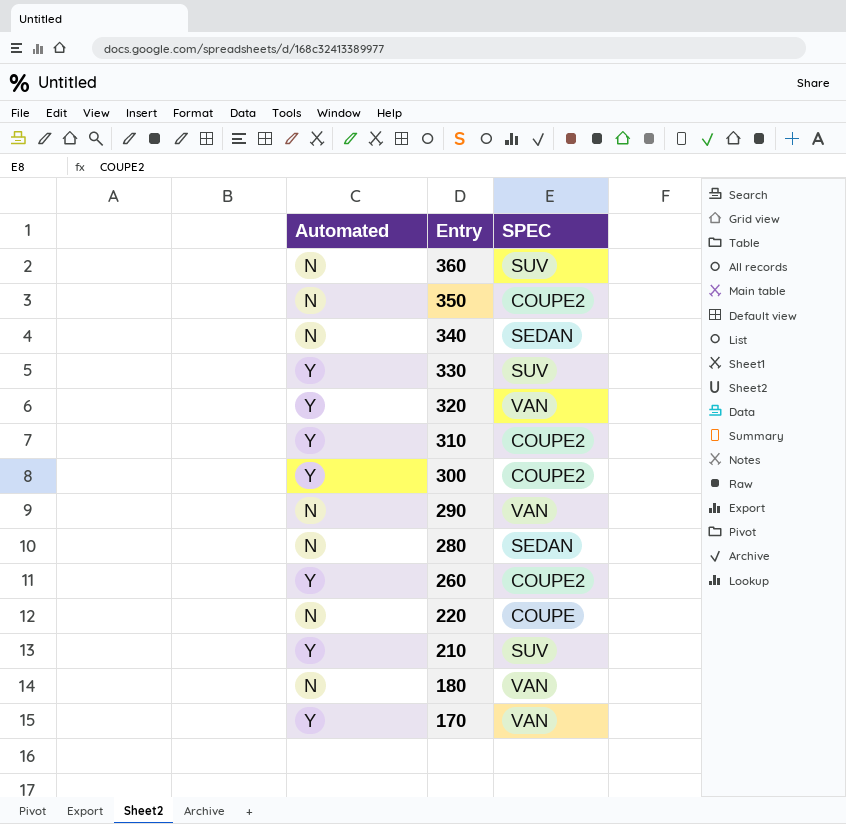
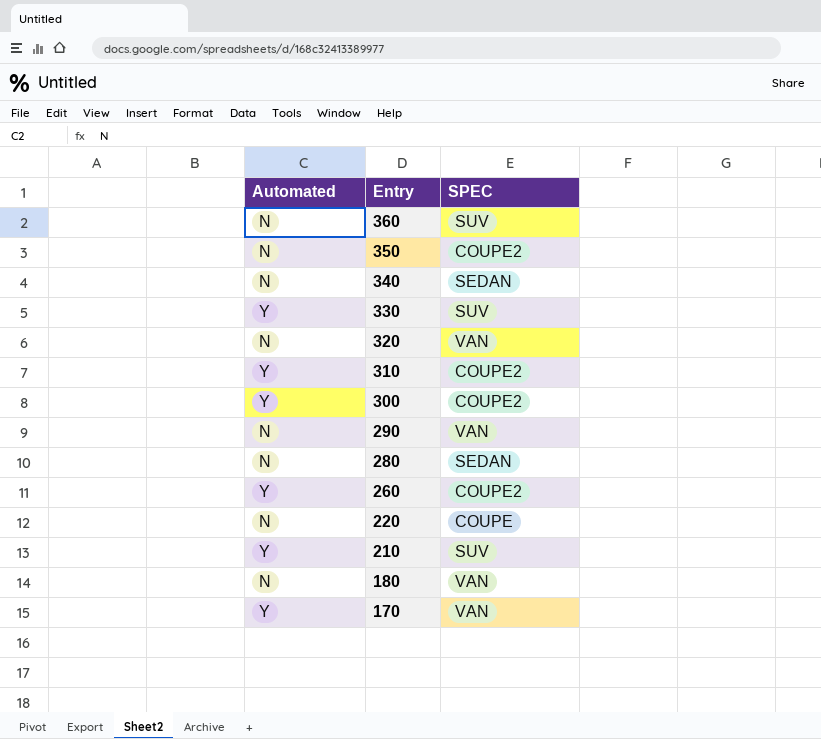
320 | Automated: Y -> N

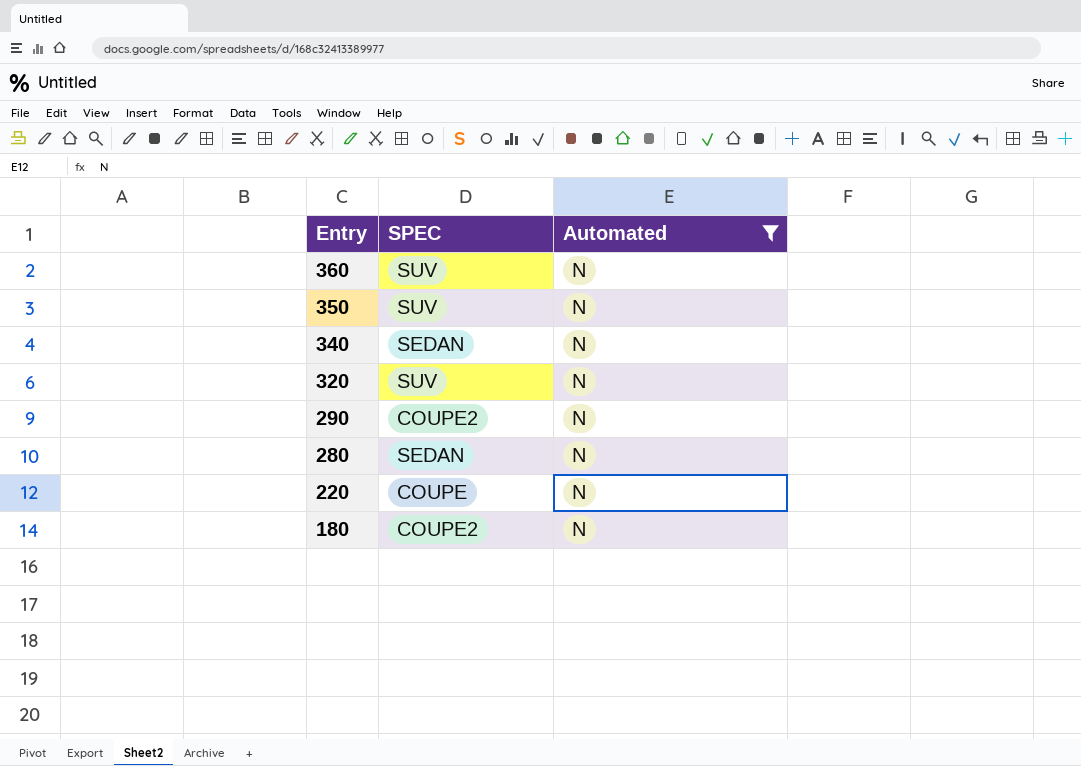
filter: none -> Automated = N
column Automated | position: 1 -> 3
350 | SPEC: COUPE2 -> SUV
320 | SPEC: VAN -> SUV
290 | SPEC: VAN -> COUPE2
180 | SPEC: VAN -> COUPE2

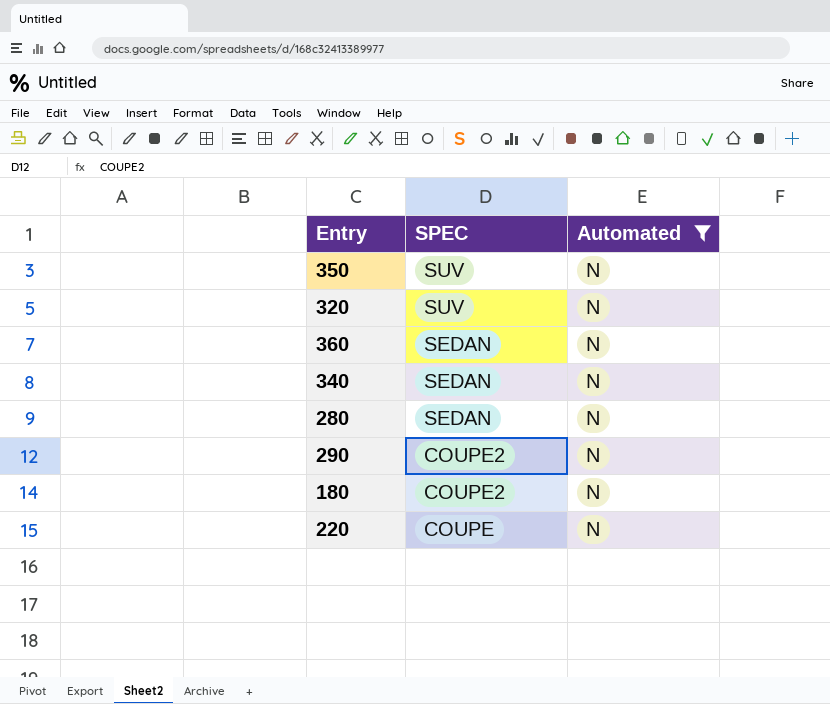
row order: Entry descending -> SPEC descending
360 | SPEC: SUV -> SEDAN

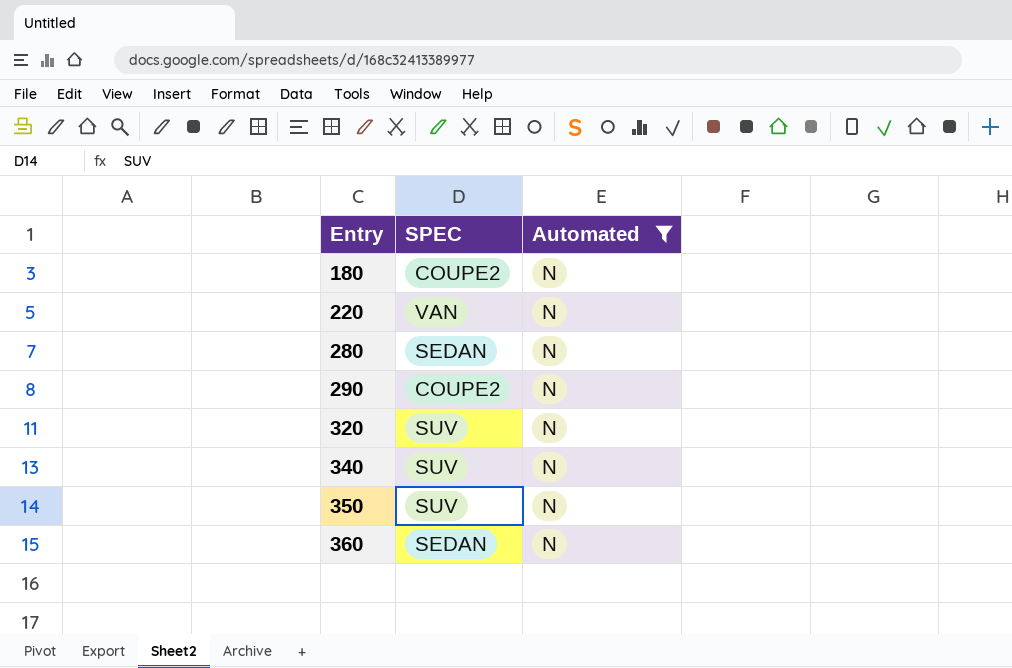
row order: SPEC descending -> Entry ascending
220 | SPEC: COUPE -> VAN
340 | SPEC: SEDAN -> SUV

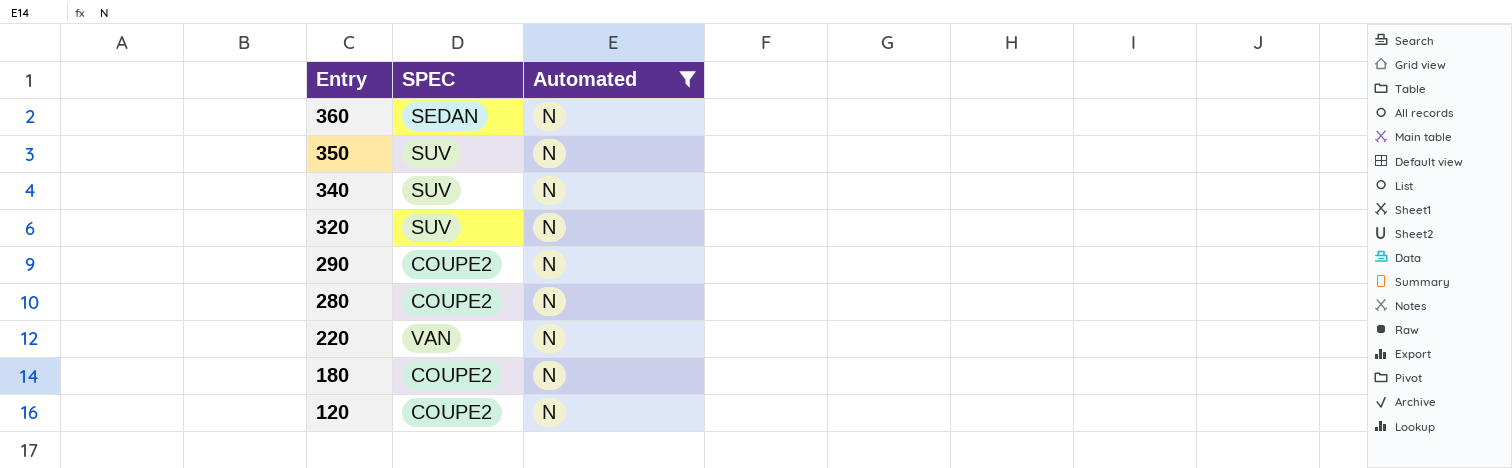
row order: Entry ascending -> Entry descending
280 | SPEC: SEDAN -> COUPE2
row 120: none -> COUPE2 | N

